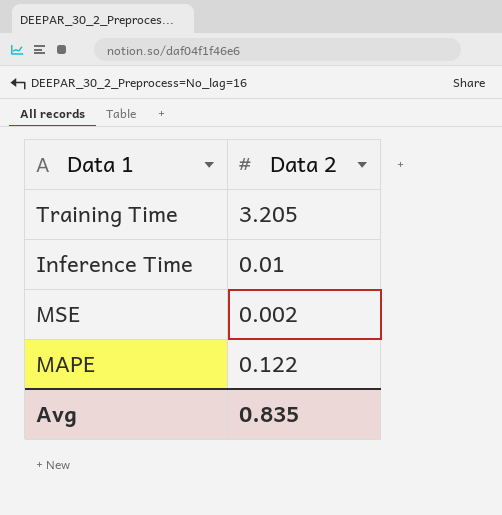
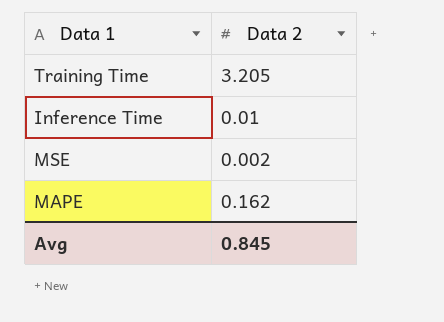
MAPE | Data 2: 0.122 -> 0.162
Avg | Data 2: 0.835 -> 0.845

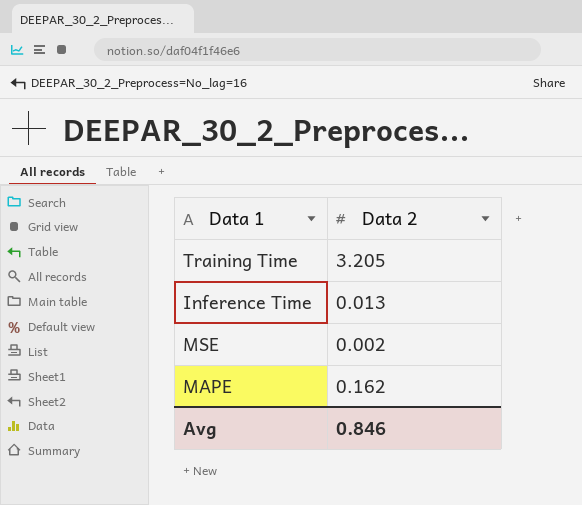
Inference Time | Data 2: 0.01 -> 0.013
Avg | Data 2: 0.845 -> 0.846

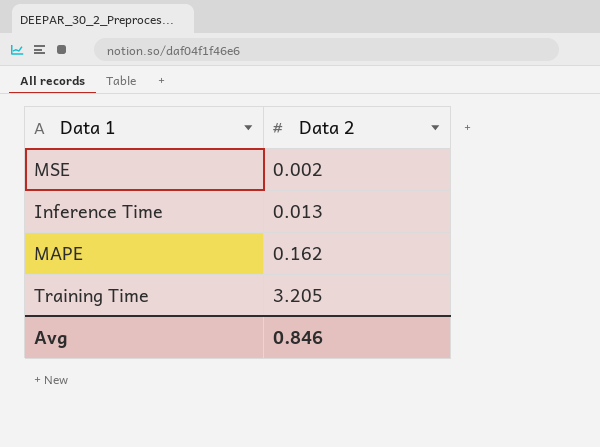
row order: none -> Data 2 ascending

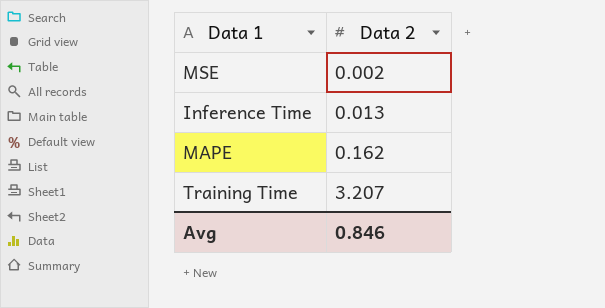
Training Time | Data 2: 3.205 -> 3.207

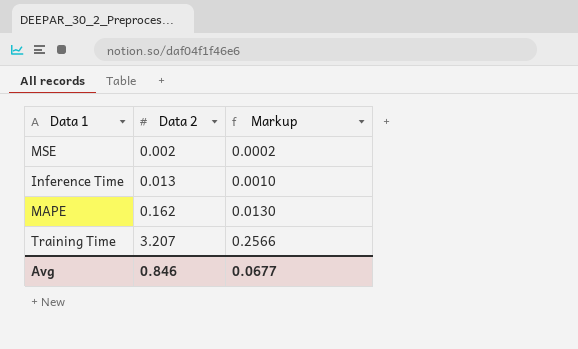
column Markup | formula: none -> [Data 2] * 0.08

